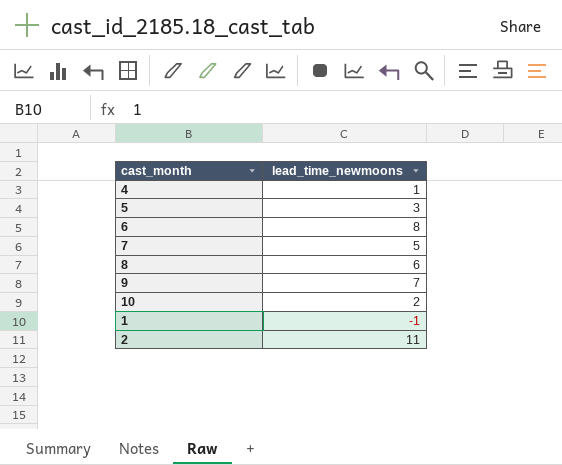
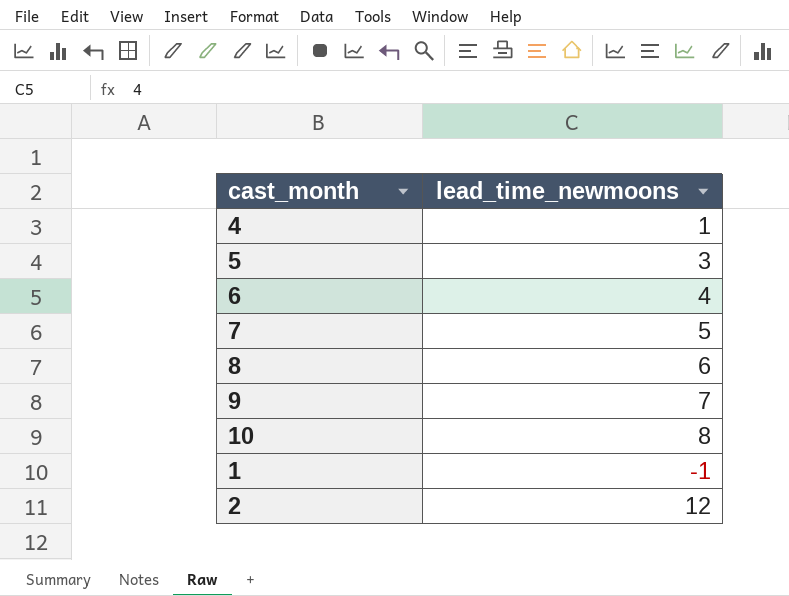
6 | lead_time_newmoons: 8 -> 4
10 | lead_time_newmoons: 2 -> 8
2 | lead_time_newmoons: 11 -> 12

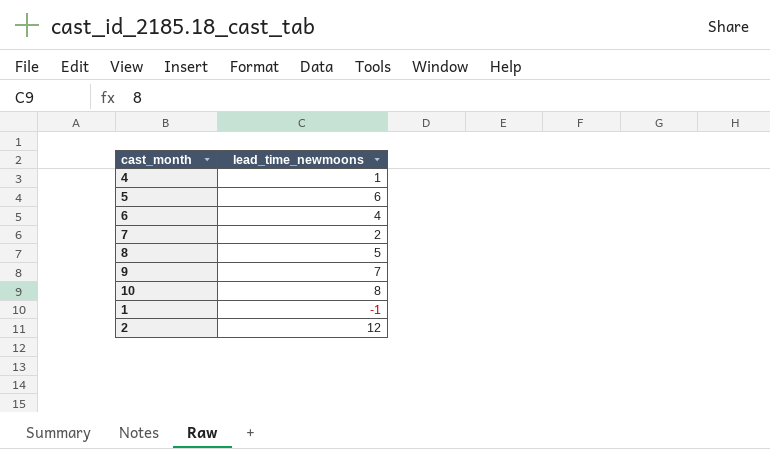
5 | lead_time_newmoons: 3 -> 6
7 | lead_time_newmoons: 5 -> 2
8 | lead_time_newmoons: 6 -> 5

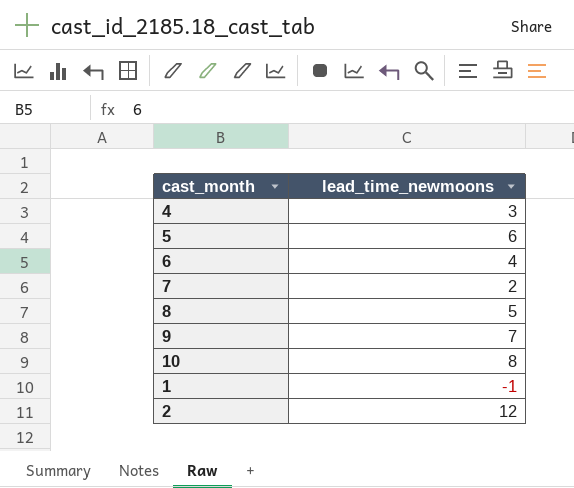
4 | lead_time_newmoons: 1 -> 3

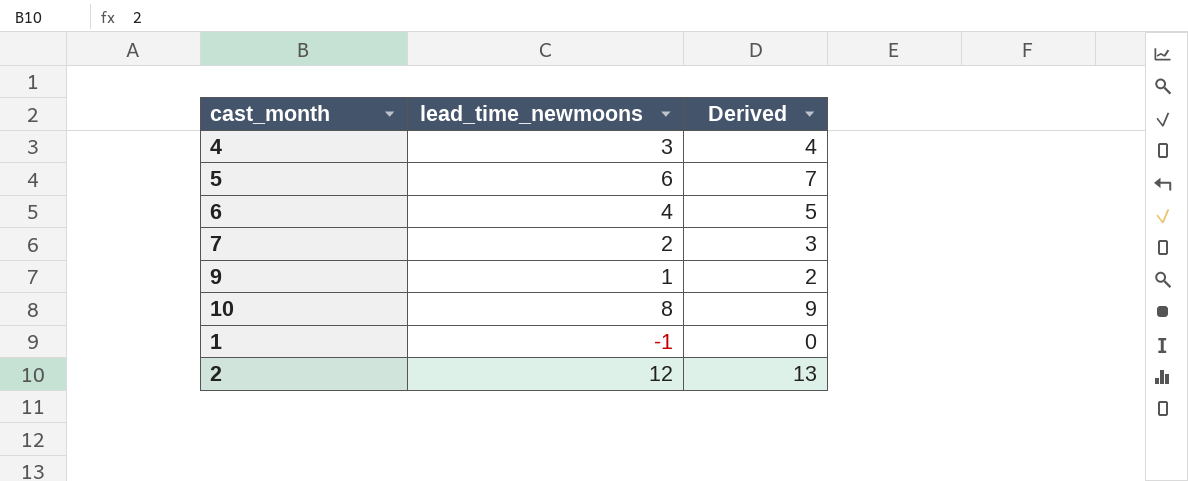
column Derived | formula: none -> [lead_time_newmoons] + 1
row 8: 5 -> none
9 | lead_time_newmoons: 7 -> 1

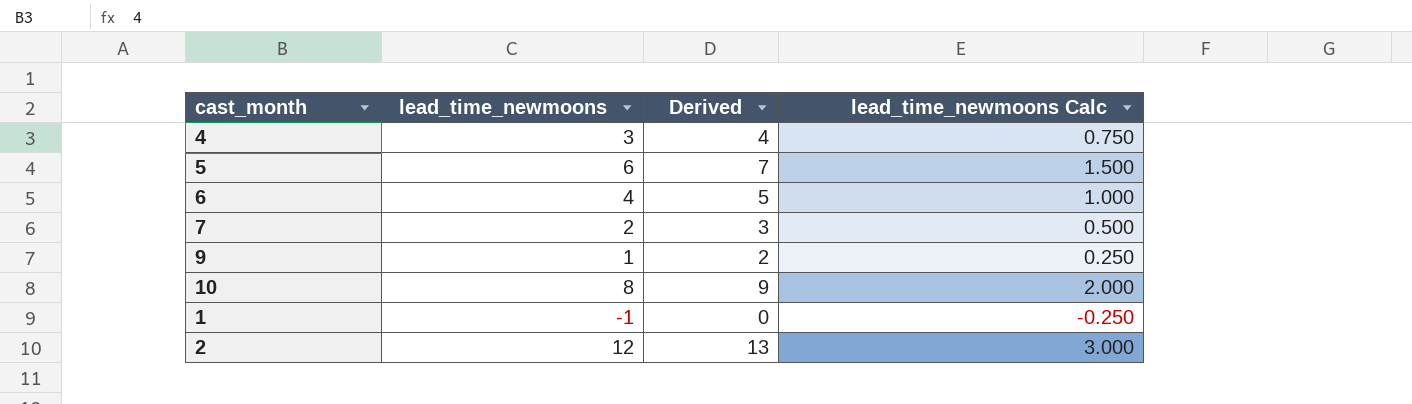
column lead_time_newmoons Calc | formula: none -> [lead_time_newmoons] * 0.25

